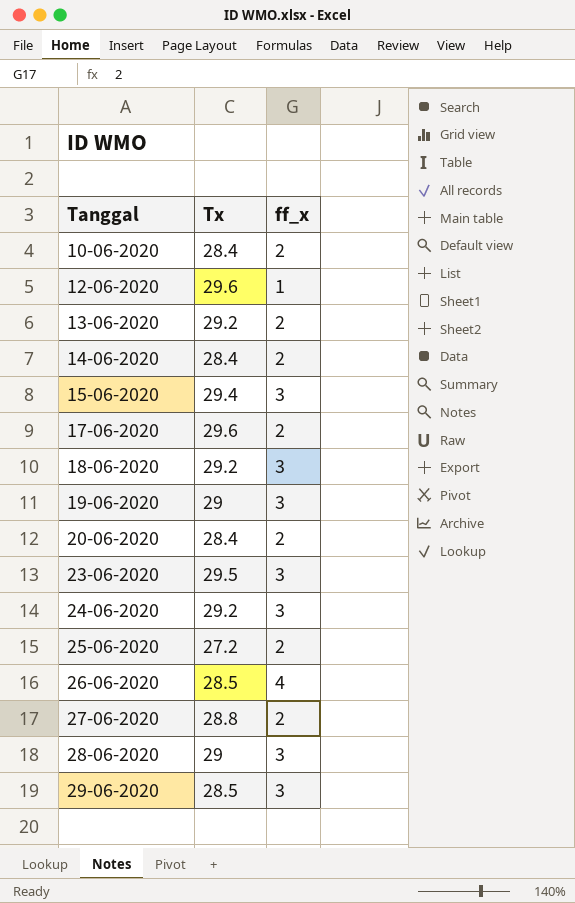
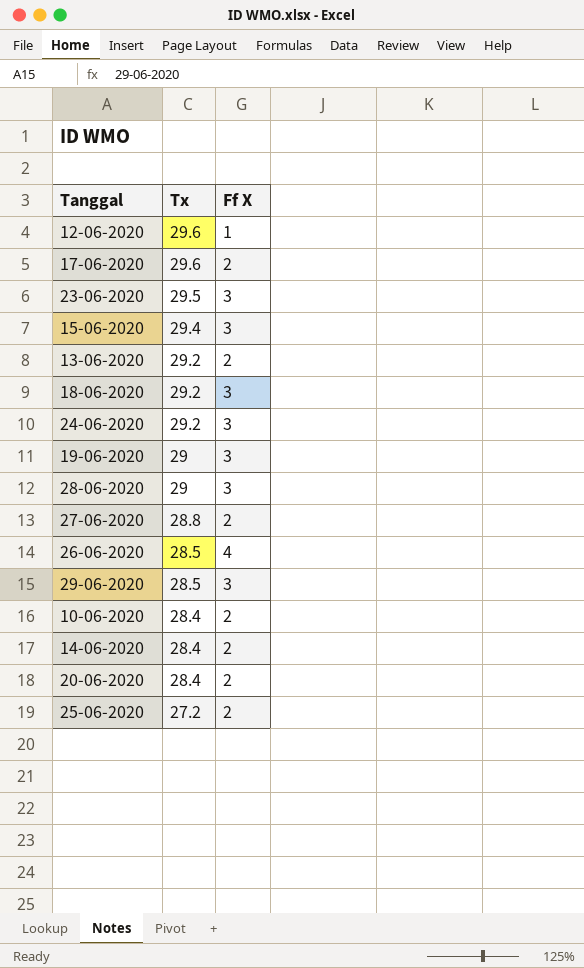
row order: Tanggal ascending -> Tx descending
column name: ff_x -> Ff X

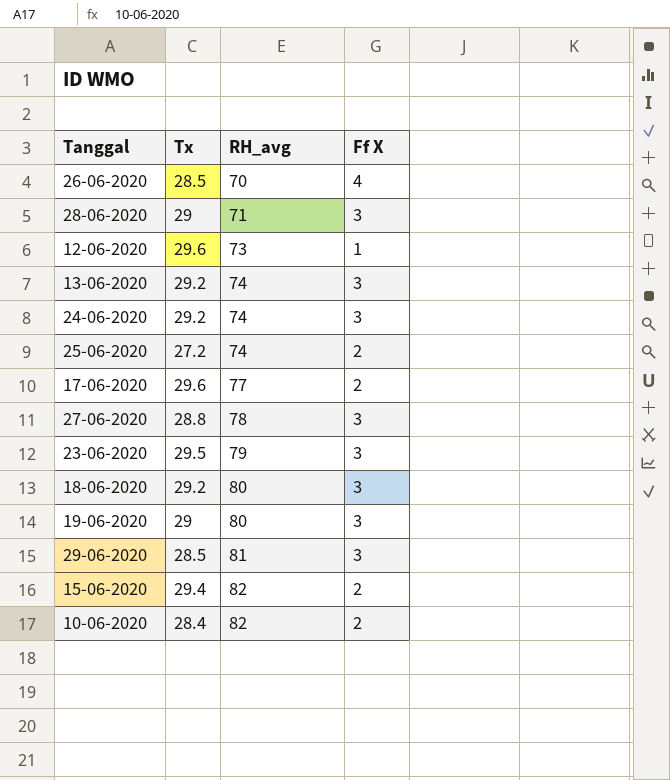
row order: Tx descending -> RH_avg ascending
column RH_avg | position: none -> 3
row 14-06-2020: 28.4 | 2 -> none
row 20-06-2020: 28.4 | 2 -> none
13-06-2020 | Ff X: 2 -> 3
27-06-2020 | Ff X: 2 -> 3
15-06-2020 | Ff X: 3 -> 2

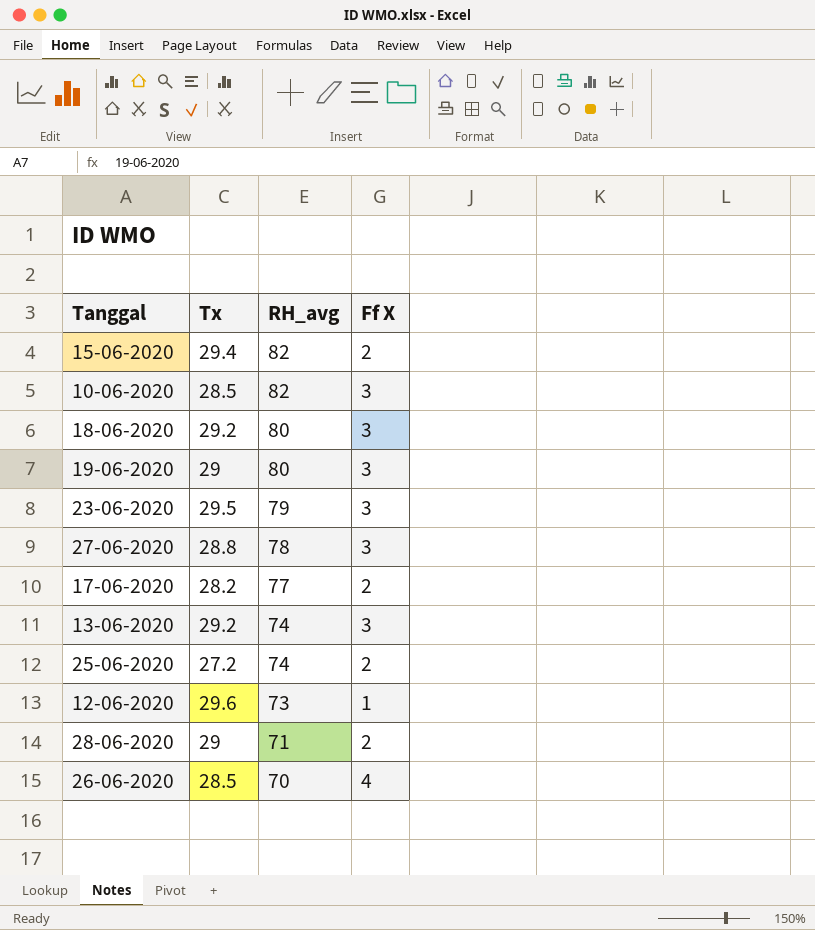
row order: RH_avg ascending -> RH_avg descending
row 24-06-2020: 29.2 | 74 | 3 -> none
row 29-06-2020: 28.5 | 81 | 3 -> none
10-06-2020 | Tx: 28.4 -> 28.5
10-06-2020 | Ff X: 2 -> 3
17-06-2020 | Tx: 29.6 -> 28.2
28-06-2020 | Ff X: 3 -> 2

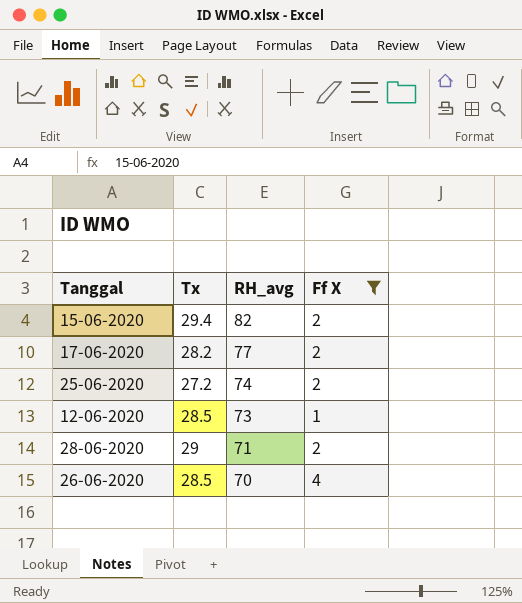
filter: none -> Ff X != 3
12-06-2020 | Tx: 29.6 -> 28.5

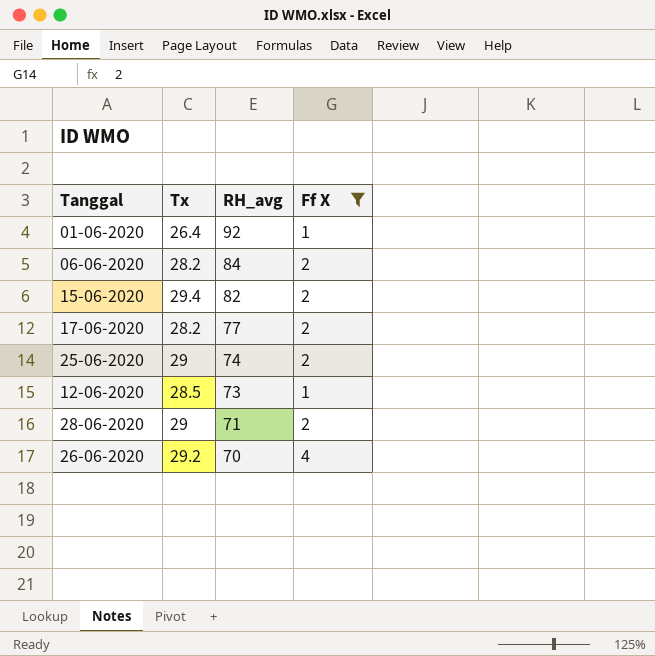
row 01-06-2020: none -> 26.4 | 92 | 1
row 06-06-2020: none -> 28.2 | 84 | 2
25-06-2020 | Tx: 27.2 -> 29
26-06-2020 | Tx: 28.5 -> 29.2

